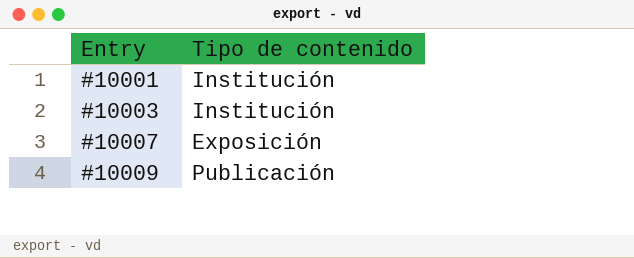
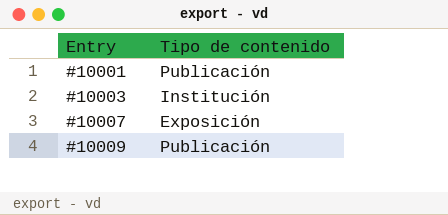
#10001 | Tipo de contenido: Institución -> Publicación

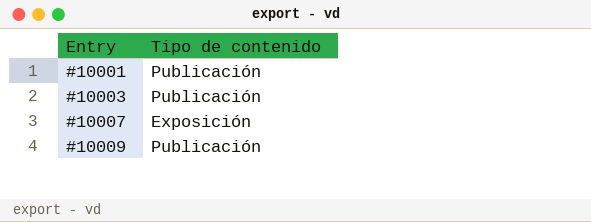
#10003 | Tipo de contenido: Institución -> Publicación

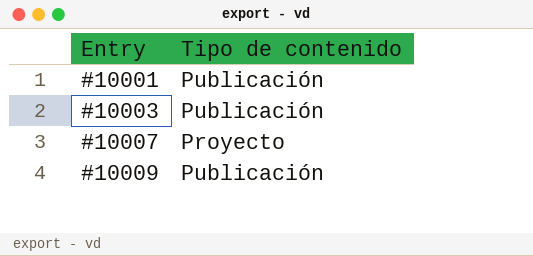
#10007 | Tipo de contenido: Exposición -> Proyecto

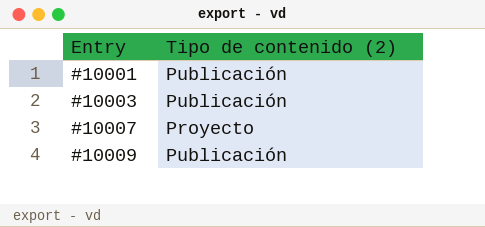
column name: Tipo de contenido -> Tipo de contenido (2)

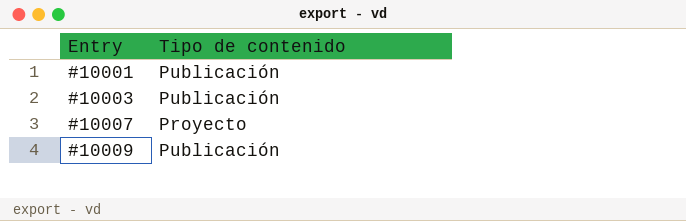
column name: Tipo de contenido (2) -> Tipo de contenido

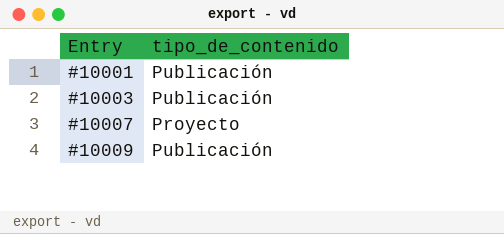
column name: Tipo de contenido -> tipo_de_contenido

